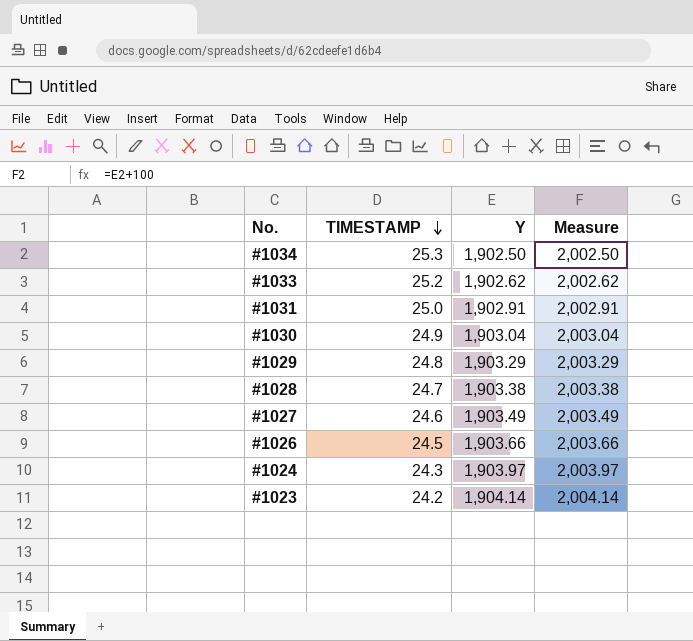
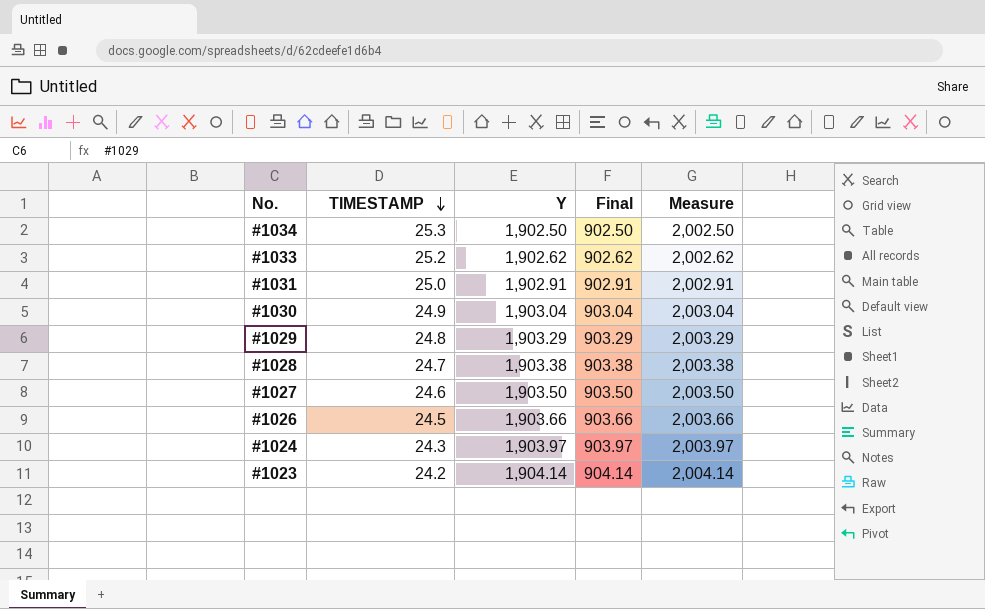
column Final | formula: none -> [Y] - 1000
#1027 | Y: 1,903.49 -> 1,903.50
#1027 | Measure: 2,003.49 -> 2,003.50

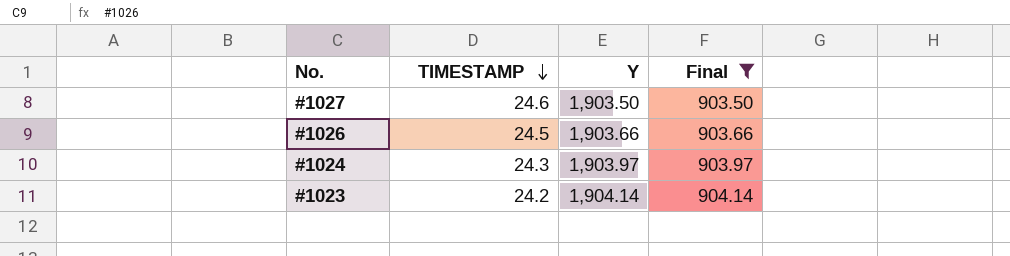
filter: none -> Final >= 903.50
column Measure | formula: [Y] + 100 -> none

